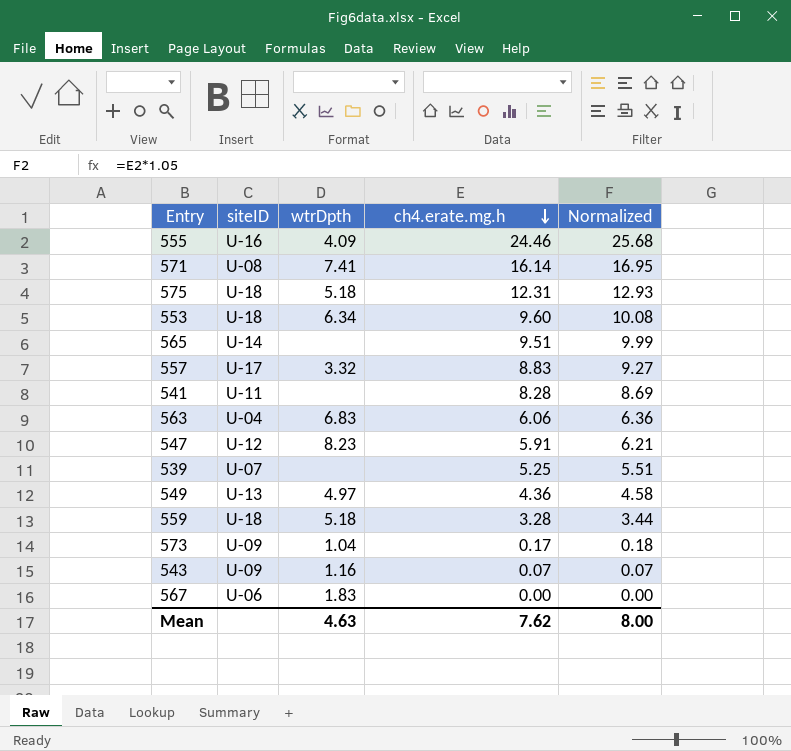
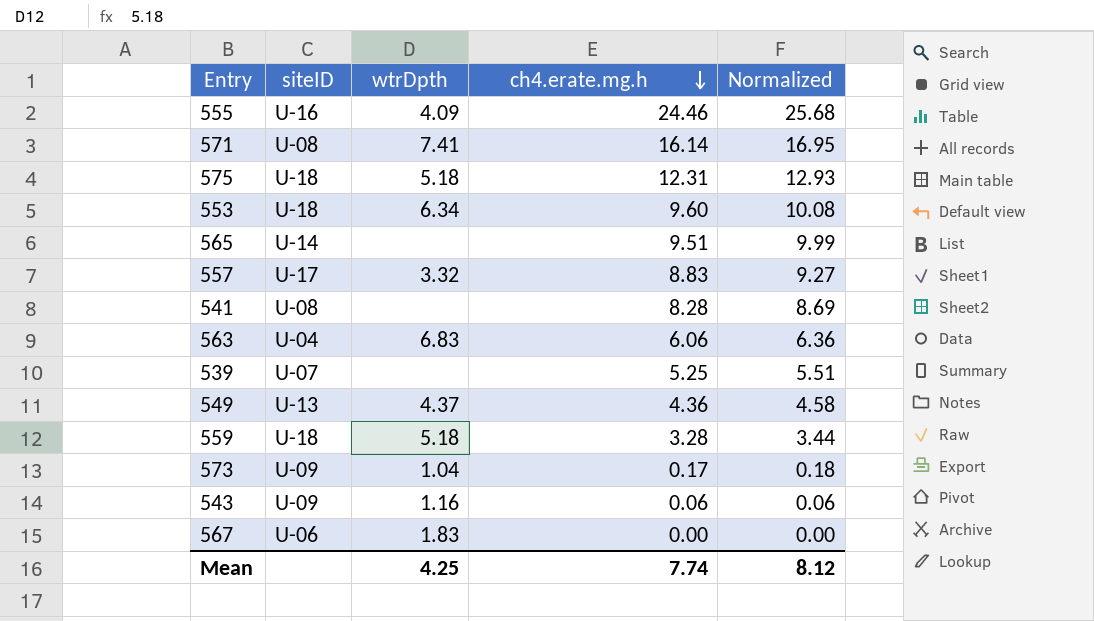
row 547: U-12 | 8.23 | 5.91 | 6.21 -> none
541 | siteID: U-11 -> U-08
549 | wtrDpth: 4.97 -> 4.37
543 | ch4.erate.mg.h: 0.07 -> 0.06
543 | Normalized: 0.07 -> 0.06
Mean | wtrDpth: 4.63 -> 4.25
Mean | ch4.erate.mg.h: 7.62 -> 7.74
Mean | Normalized: 8.00 -> 8.12

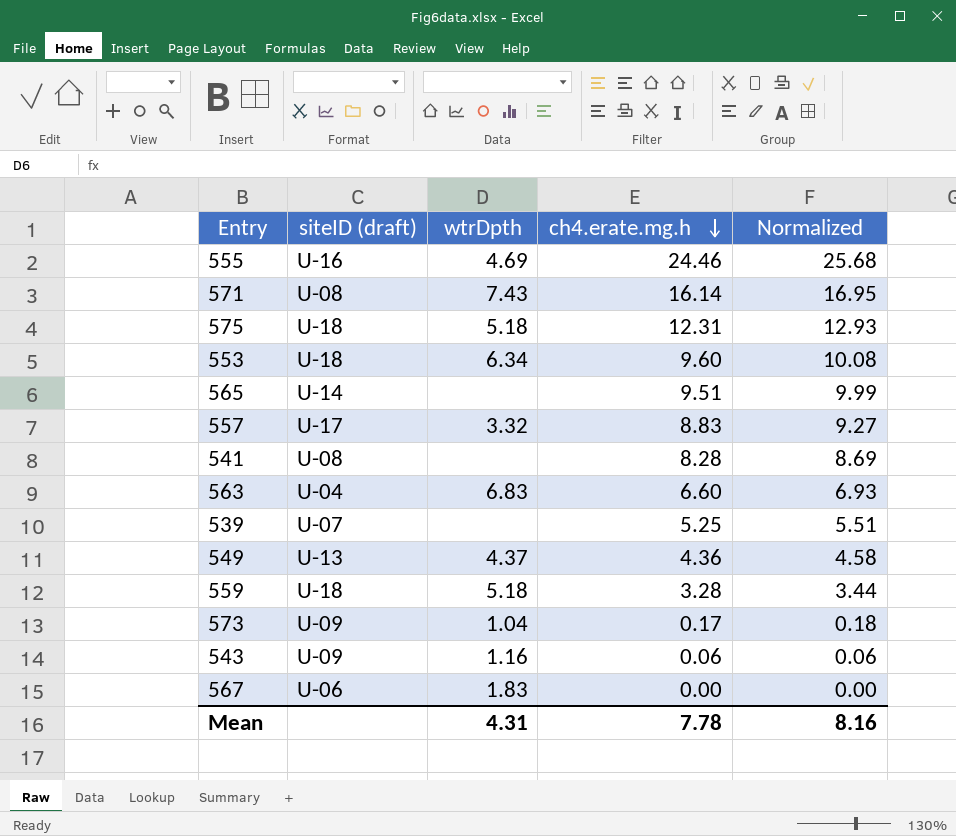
column name: siteID -> siteID (draft)
555 | wtrDpth: 4.09 -> 4.69
571 | wtrDpth: 7.41 -> 7.43
563 | ch4.erate.mg.h: 6.06 -> 6.60
563 | Normalized: 6.36 -> 6.93
Mean | wtrDpth: 4.25 -> 4.31
Mean | ch4.erate.mg.h: 7.74 -> 7.78
Mean | Normalized: 8.12 -> 8.16

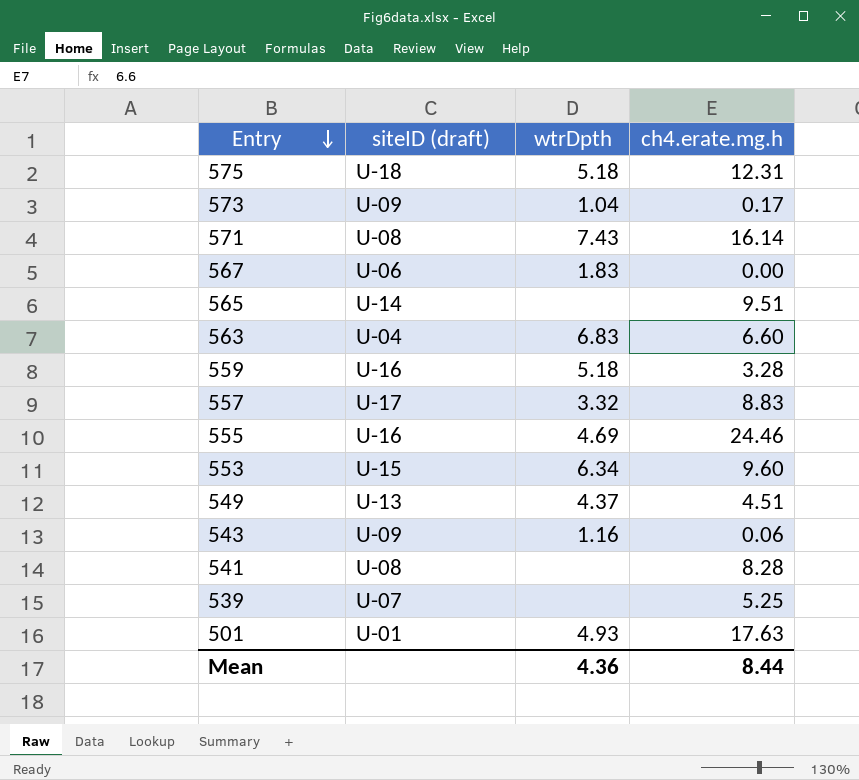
row order: ch4.erate.mg.h descending -> Entry descending
column Normalized | formula: [ch4.erate.mg.h] * 1.05 -> none
559 | siteID (draft): U-18 -> U-16
553 | siteID (draft): U-18 -> U-15
549 | ch4.erate.mg.h: 4.36 -> 4.51
row 501: none -> U-01 | 4.93 | 17.63
Mean | wtrDpth: 4.31 -> 4.36
Mean | ch4.erate.mg.h: 7.78 -> 8.44

